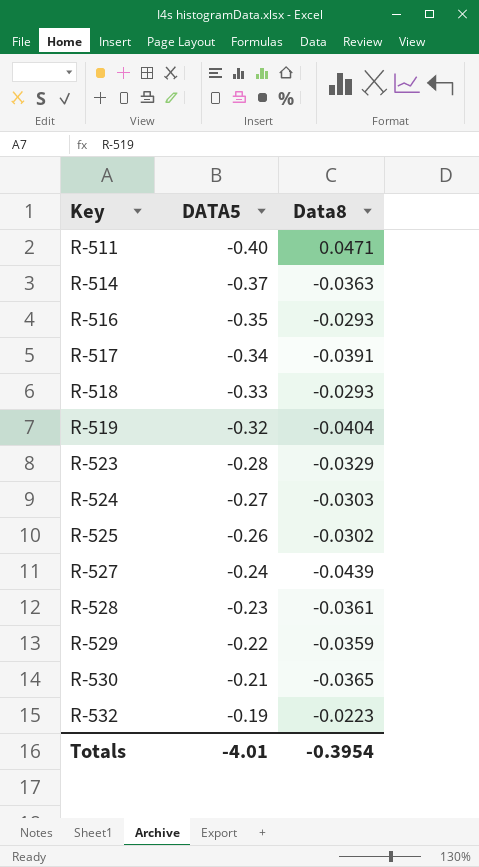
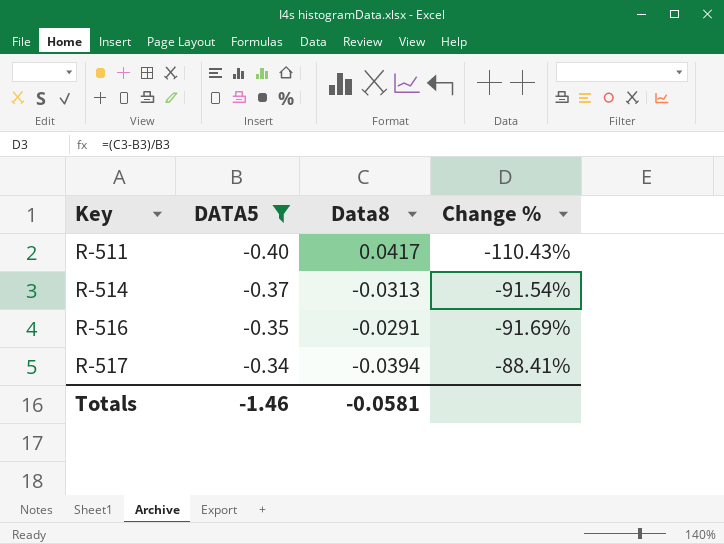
filter: none -> DATA5 <= -0.34
column Change % | formula: none -> ([Data8] - [DATA5]) / [DATA5]
R-511 | Data8: 0.0471 -> 0.0417
R-514 | Data8: -0.0363 -> -0.0313
R-516 | Data8: -0.0293 -> -0.0291
R-517 | Data8: -0.0391 -> -0.0394
Totals | DATA5: -4.01 -> -1.46
Totals | Data8: -0.3954 -> -0.0581

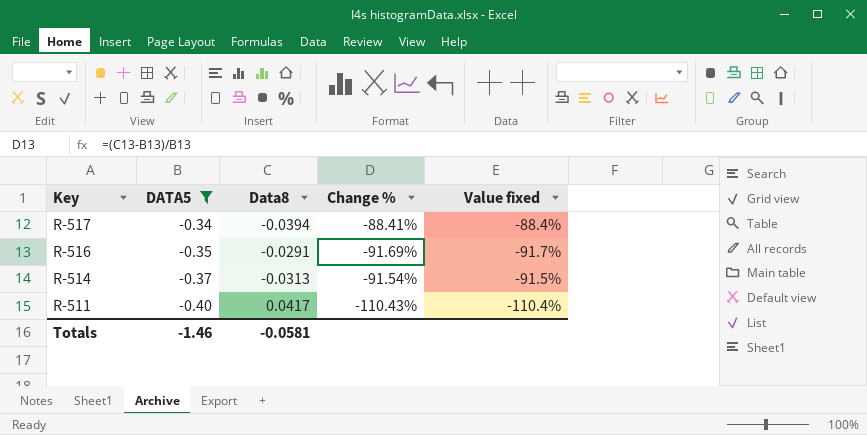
row order: Key ascending -> Key descending
column Value fixed | formula: none -> ([Data8] - [DATA5]) / [DATA5]

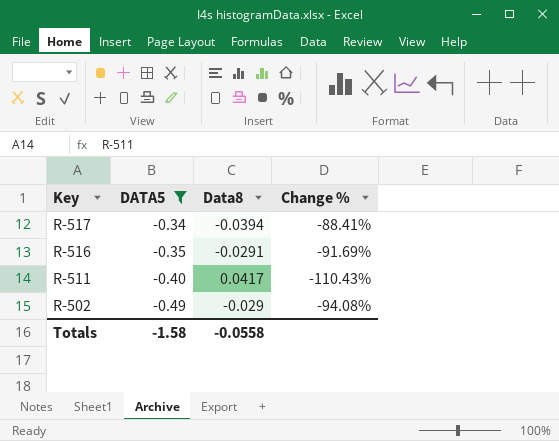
column Value fixed | formula: ([Data8] - [DATA5]) / [DATA5] -> none
row R-514: -0.37 | -0.0313 | -91.54% | -91.5% -> none
row R-502: none -> -0.49 | -0.029 | -94.08%
Totals | DATA5: -1.46 -> -1.58
Totals | Data8: -0.0581 -> -0.0558

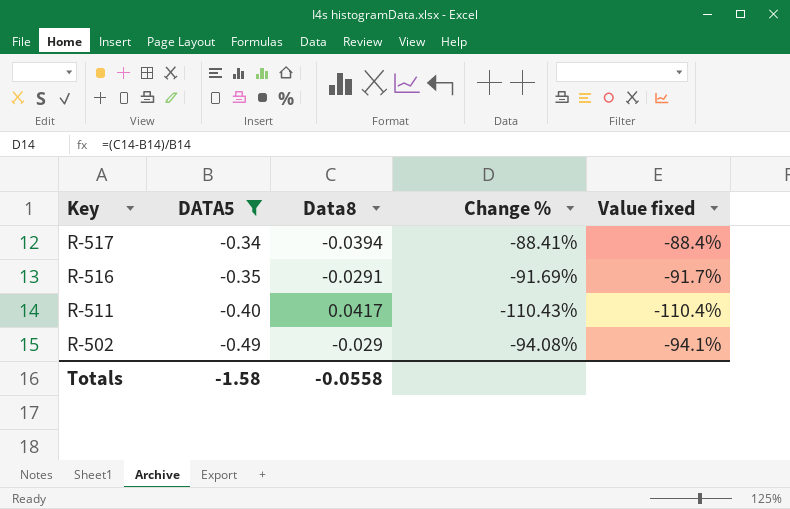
column Value fixed | formula: none -> ([Data8] - [DATA5]) / [DATA5]

